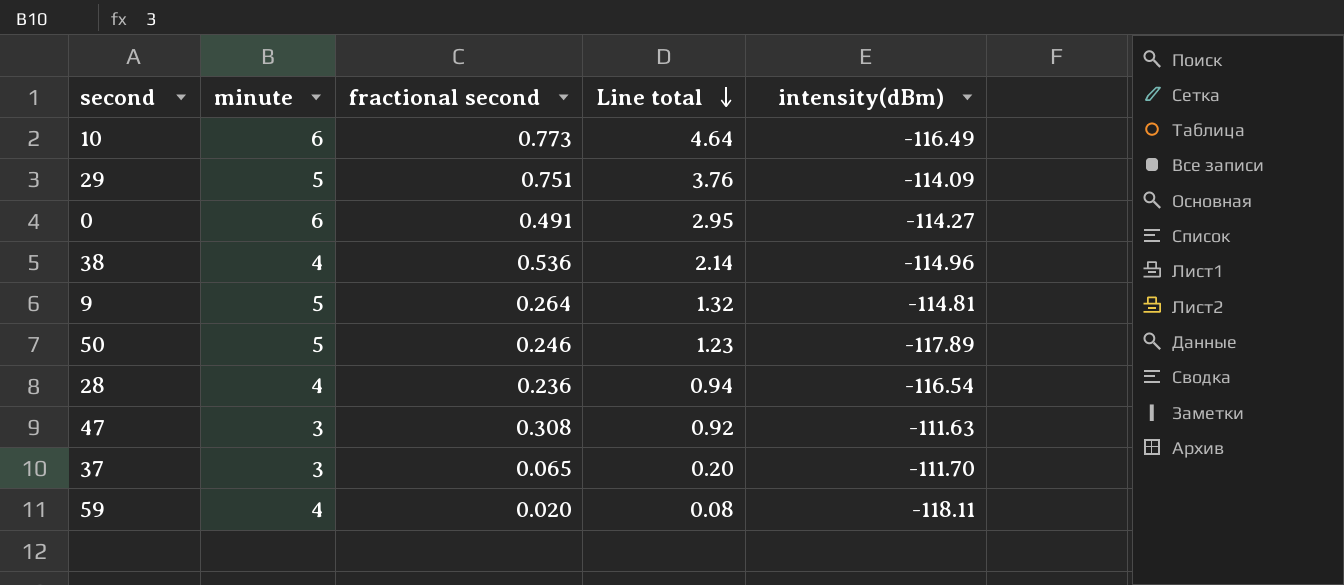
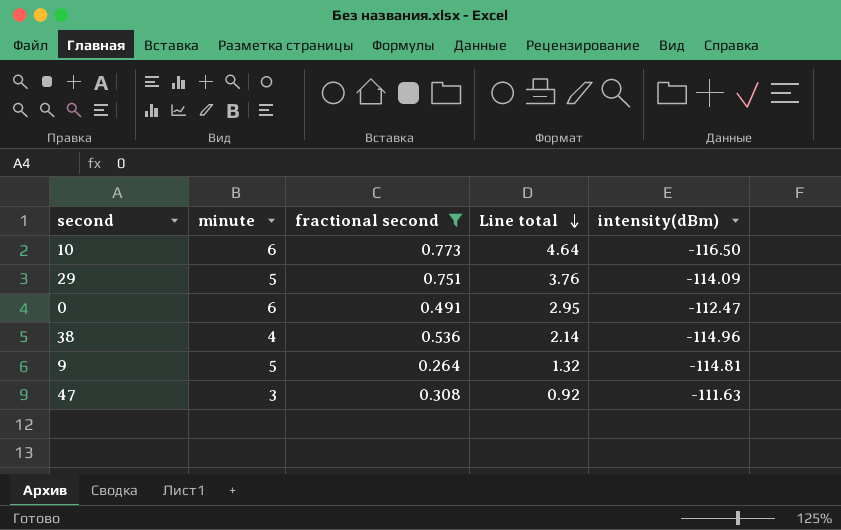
filter: none -> fractional second >= 0.264
10 | intensity(dBm): -116.49 -> -116.50
0 | intensity(dBm): -114.27 -> -112.47

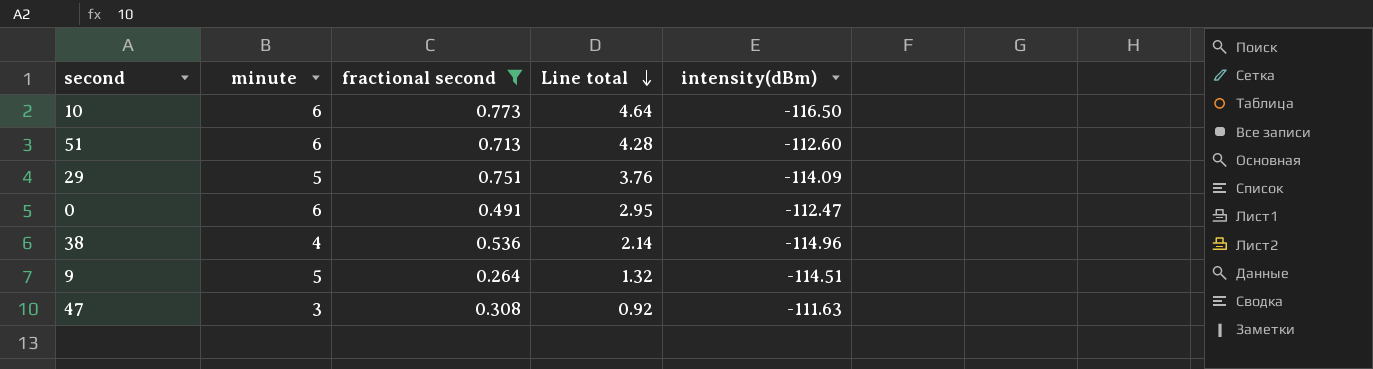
row 51: none -> 6 | 0.713 | 4.28 | -112.60
9 | intensity(dBm): -114.81 -> -114.51

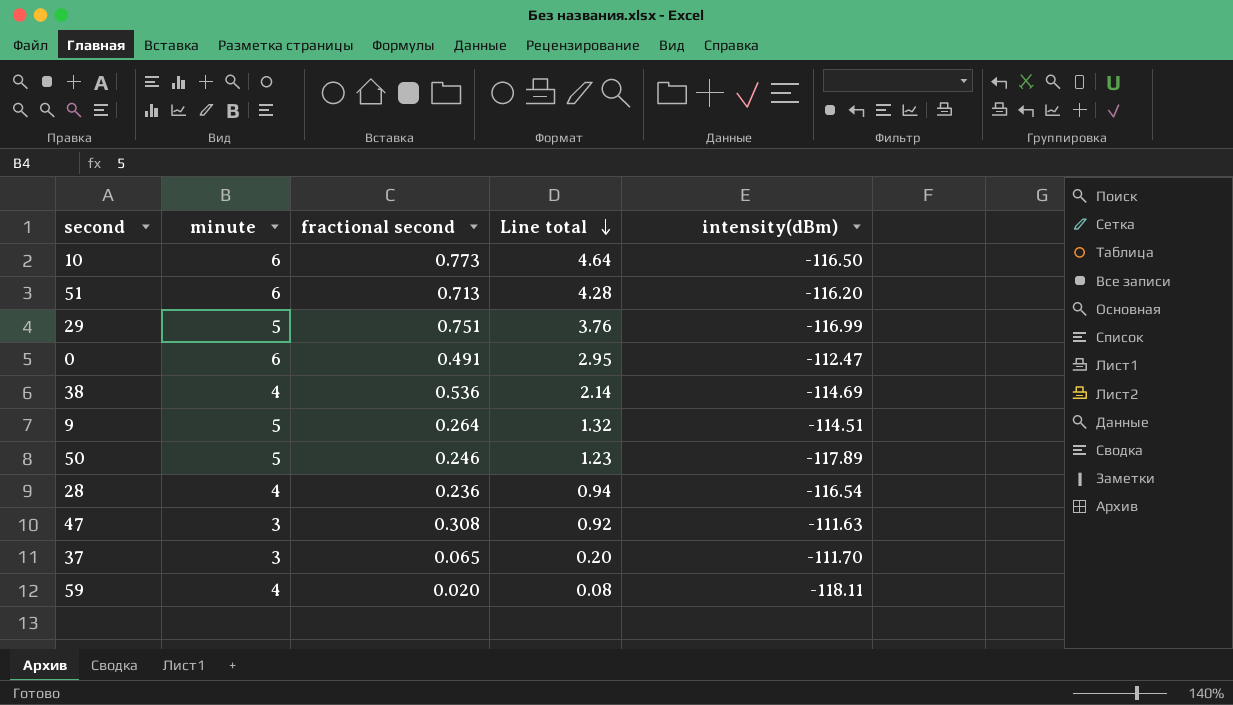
filter: fractional second >= 0.264 -> none
51 | intensity(dBm): -112.60 -> -116.20
29 | intensity(dBm): -114.09 -> -116.99
38 | intensity(dBm): -114.96 -> -114.69

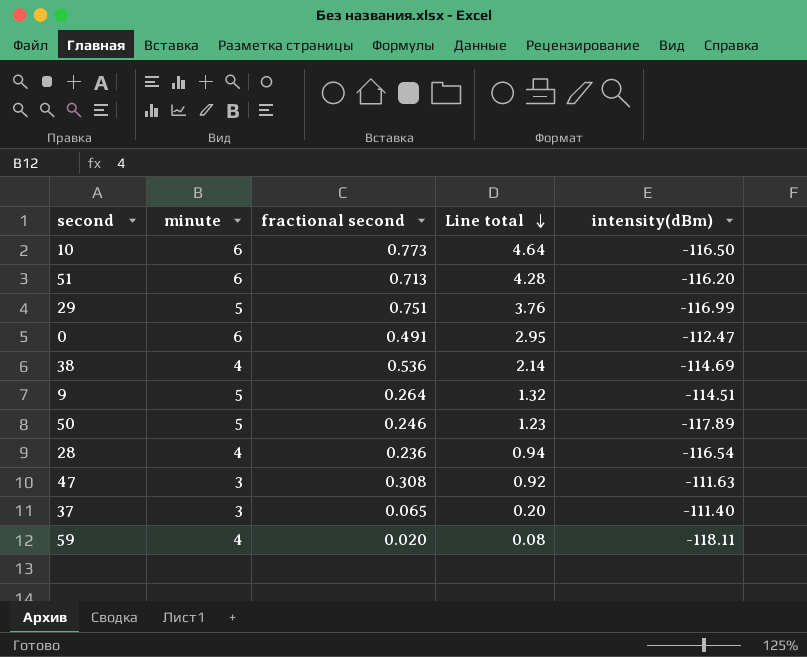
37 | intensity(dBm): -111.70 -> -111.40

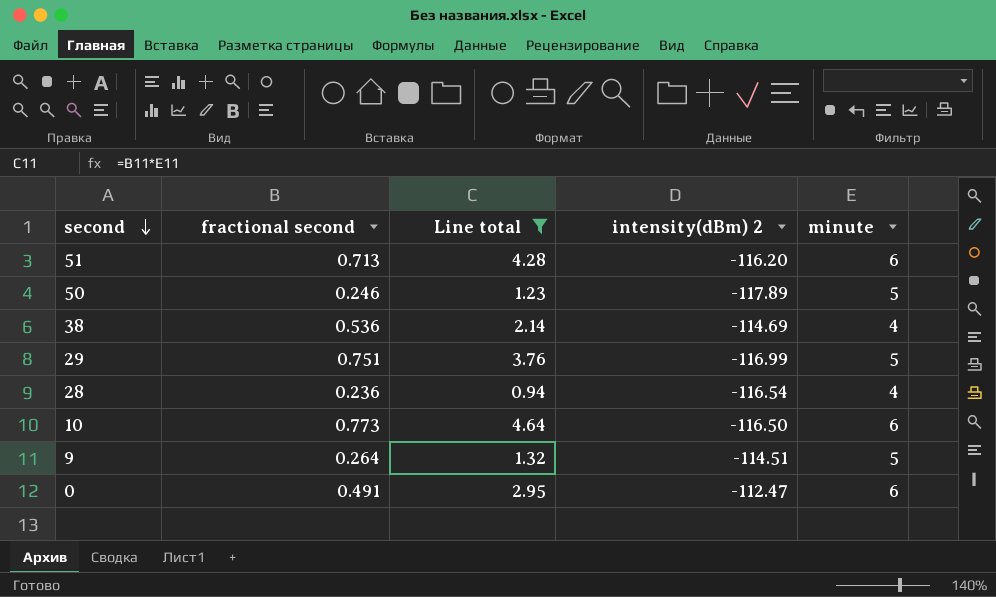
filter: none -> Line total >= 0.94
row order: Line total descending -> second descending
column name: intensity(dBm) -> intensity(dBm) 2
column minute | position: 2 -> 5

